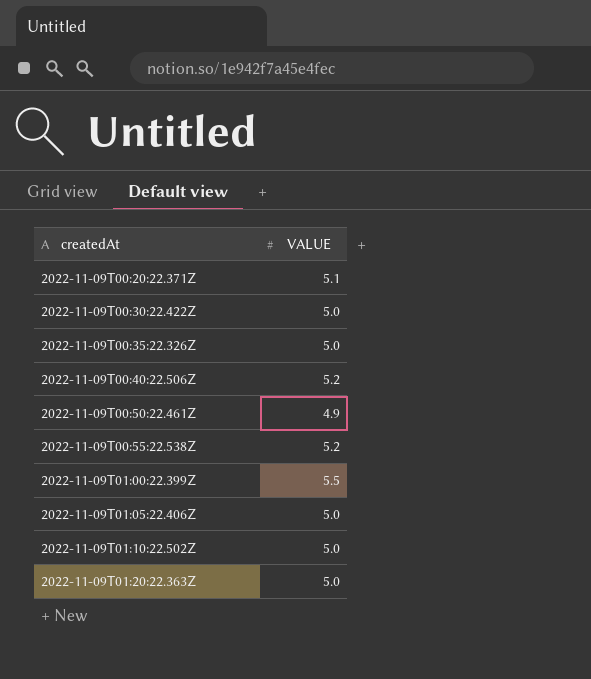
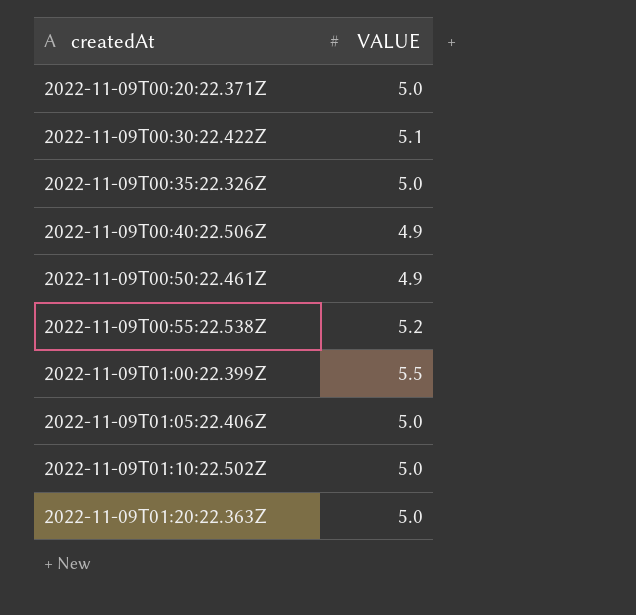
2022-11-09T00:20:22.371Z | VALUE: 5.1 -> 5.0
2022-11-09T00:30:22.422Z | VALUE: 5.0 -> 5.1
2022-11-09T00:40:22.506Z | VALUE: 5.2 -> 4.9

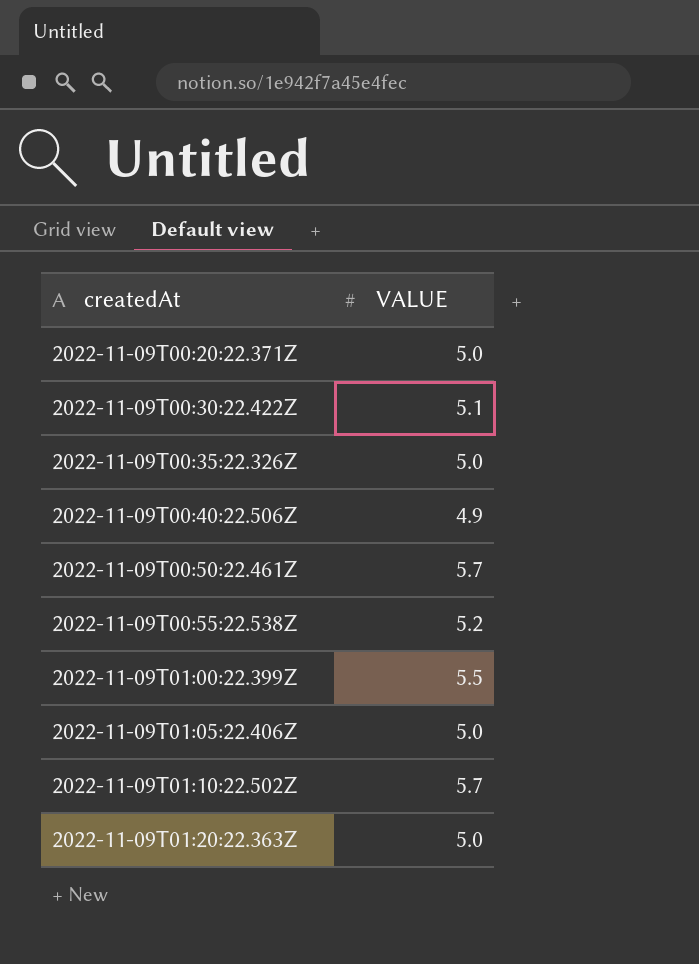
2022-11-09T00:50:22.461Z | VALUE: 4.9 -> 5.7
2022-11-09T01:10:22.502Z | VALUE: 5.0 -> 5.7

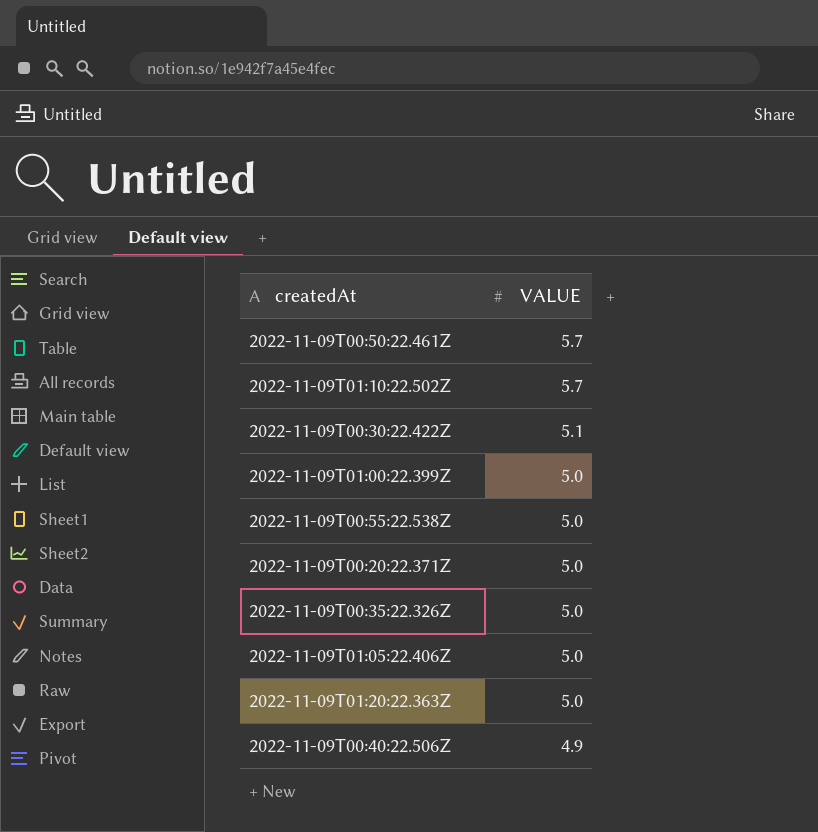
row order: createdAt ascending -> VALUE descending
2022-11-09T01:00:22.399Z | VALUE: 5.5 -> 5.0
2022-11-09T00:55:22.538Z | VALUE: 5.2 -> 5.0

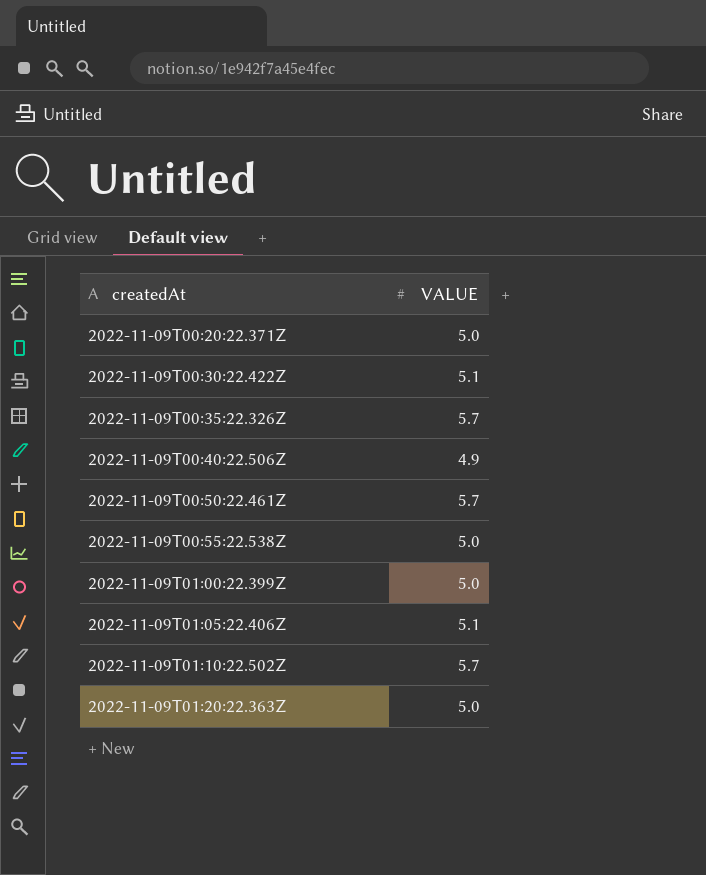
row order: VALUE descending -> createdAt ascending
2022-11-09T00:35:22.326Z | VALUE: 5.0 -> 5.7
2022-11-09T01:05:22.406Z | VALUE: 5.0 -> 5.1

